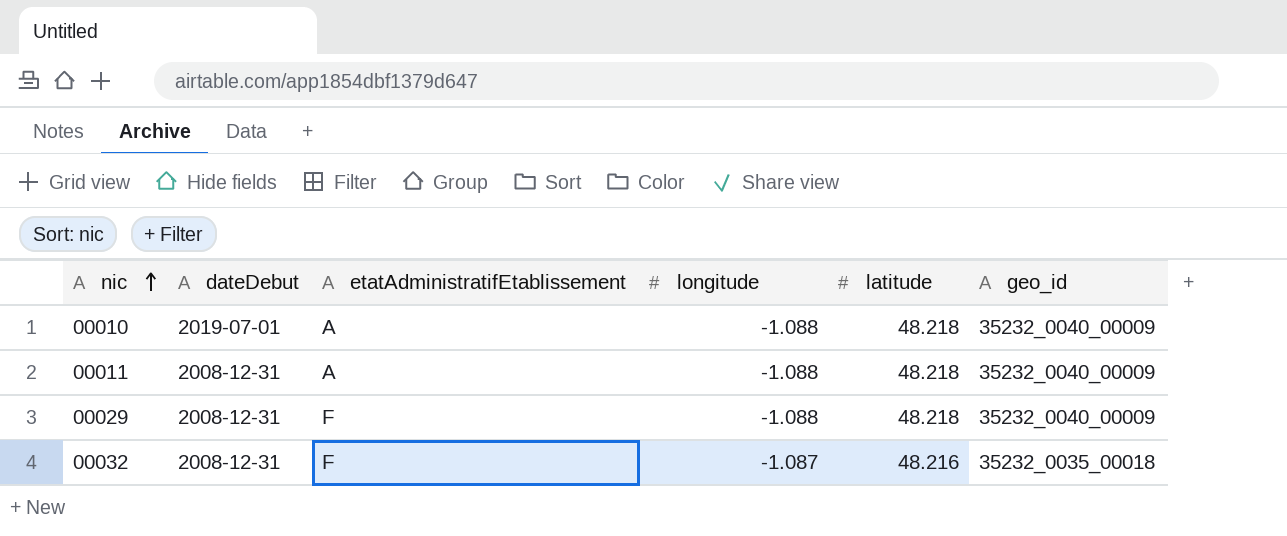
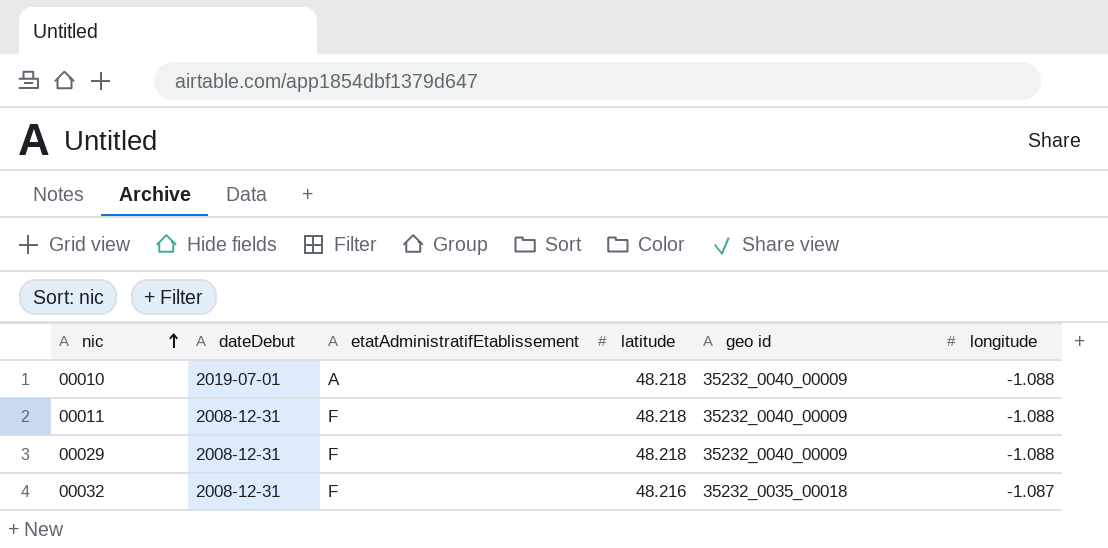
column name: geo_id -> geo id
column longitude | position: 4 -> 6
00011 | etatAdministratifEtablissement: A -> F

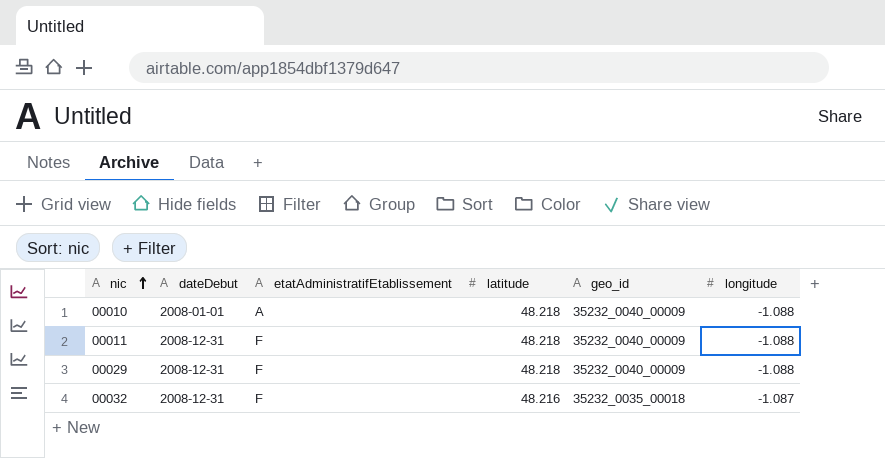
column name: geo id -> geo_id
00010 | dateDebut: 2019-07-01 -> 2008-01-01

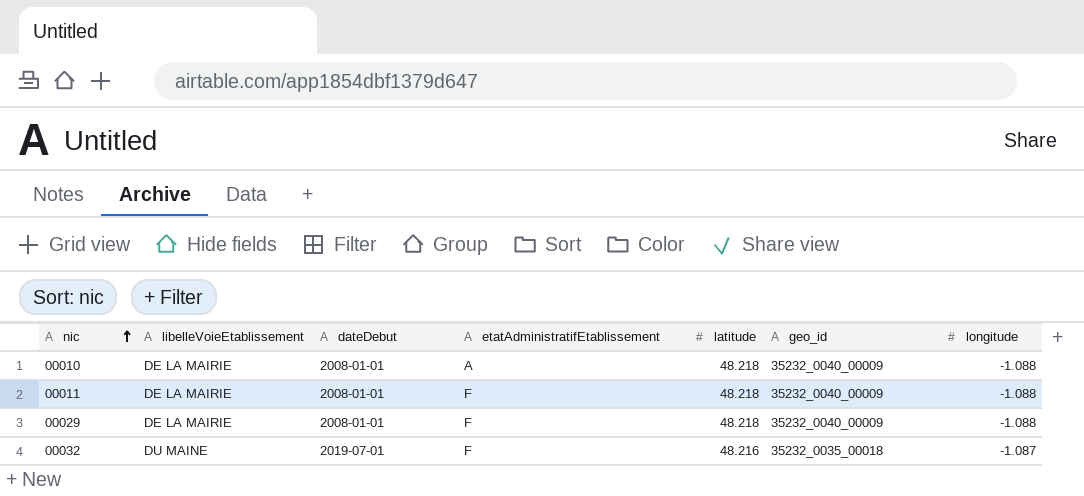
column libelleVoieEtablissement | position: none -> 2
00011 | dateDebut: 2008-12-31 -> 2008-01-01
00029 | dateDebut: 2008-12-31 -> 2008-01-01
00032 | dateDebut: 2008-12-31 -> 2019-07-01

